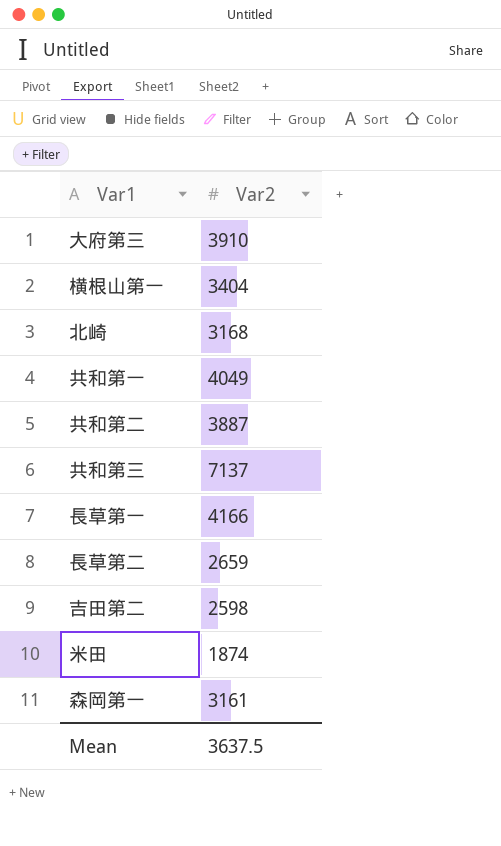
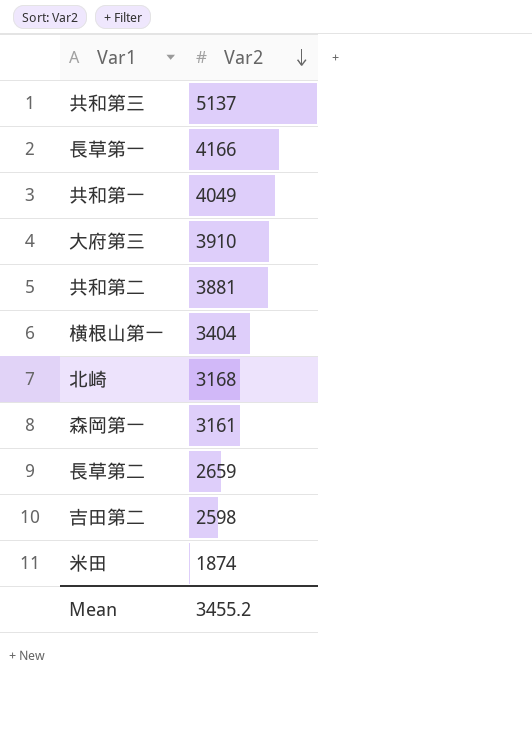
row order: none -> Var2 descending
共和第三 | Var2: 7137 -> 5137
共和第二 | Var2: 3887 -> 3881
Mean | Var2: 3637.5 -> 3455.2

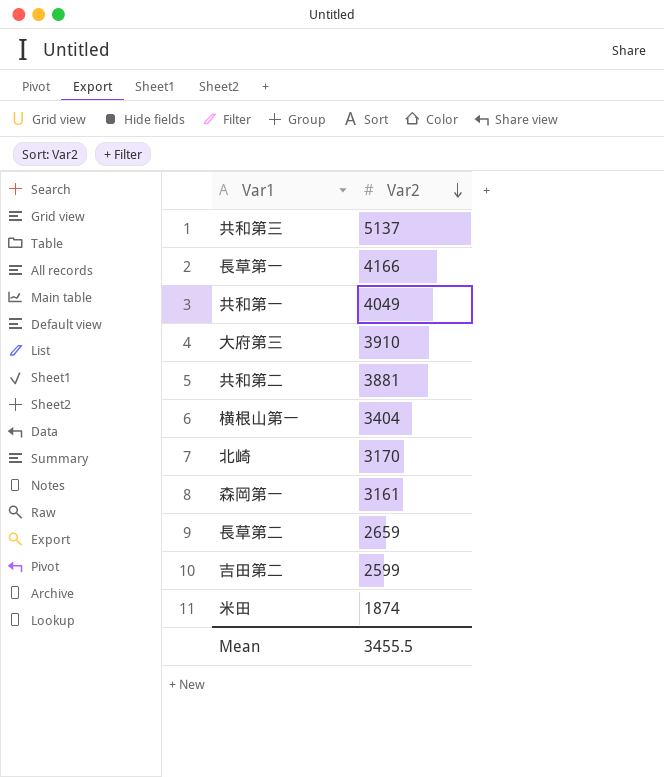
北崎 | Var2: 3168 -> 3170
吉田第二 | Var2: 2598 -> 2599
Mean | Var2: 3455.2 -> 3455.5

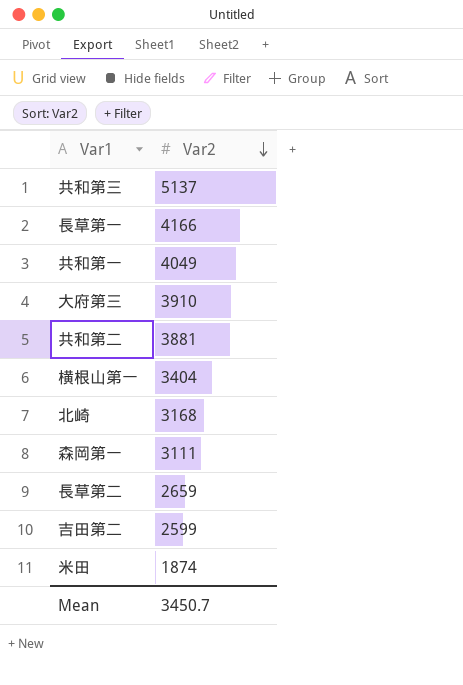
北崎 | Var2: 3170 -> 3168
森岡第一 | Var2: 3161 -> 3111
Mean | Var2: 3455.5 -> 3450.7

